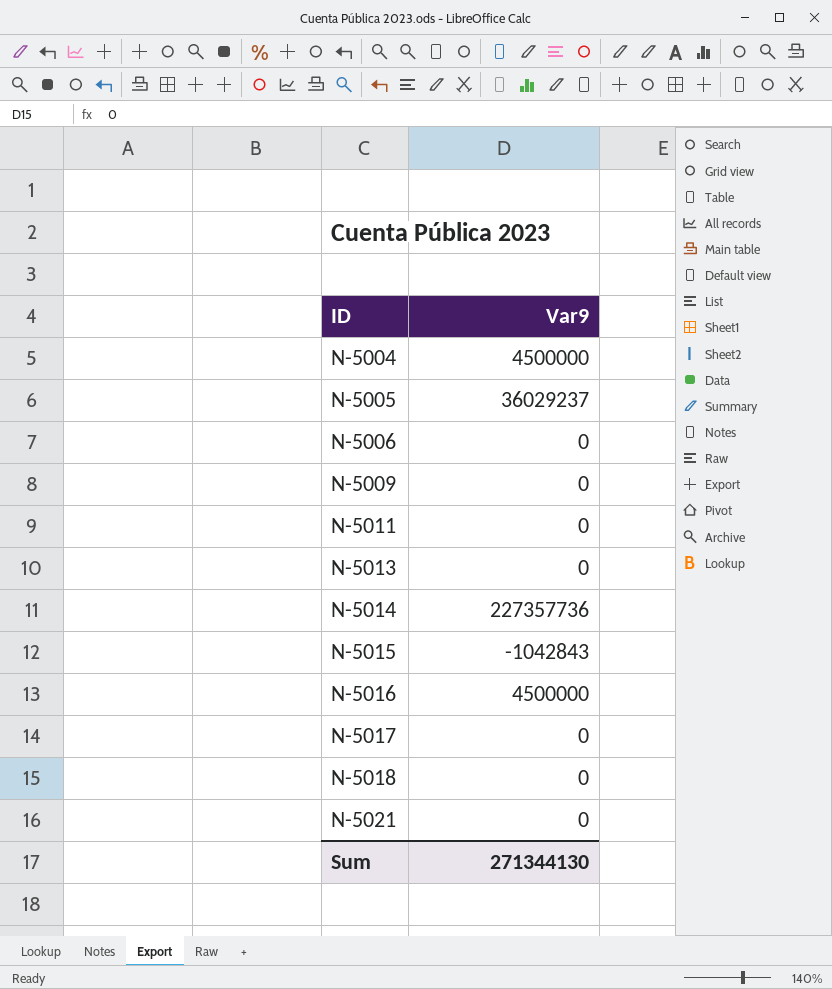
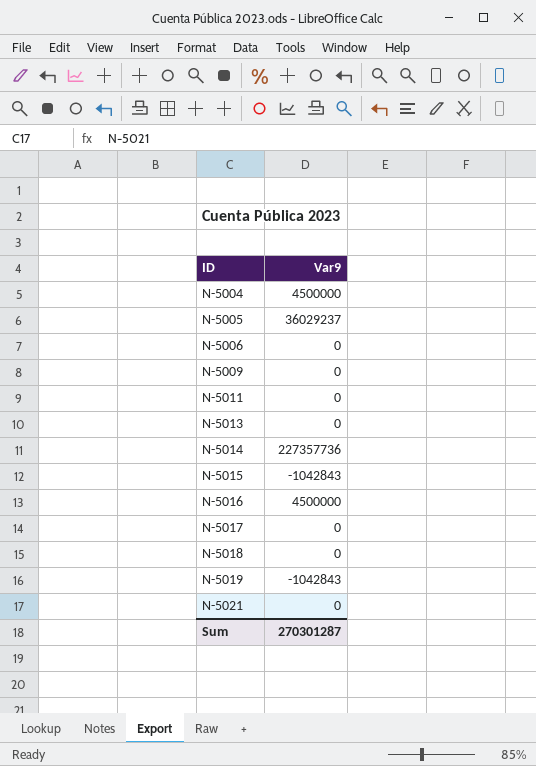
row N-5019: none -> -1042843
Sum | Var9: 271344130 -> 270301287

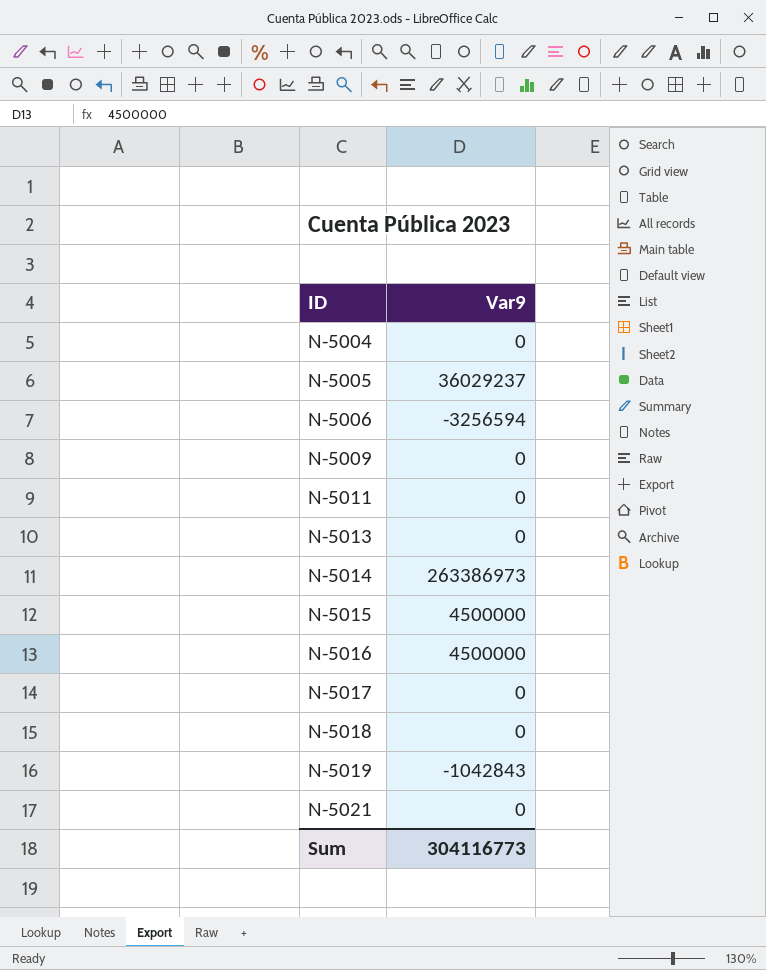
N-5004 | Var9: 4500000 -> 0
N-5006 | Var9: 0 -> -3256594
N-5014 | Var9: 227357736 -> 263386973
N-5015 | Var9: -1042843 -> 4500000
Sum | Var9: 270301287 -> 304116773

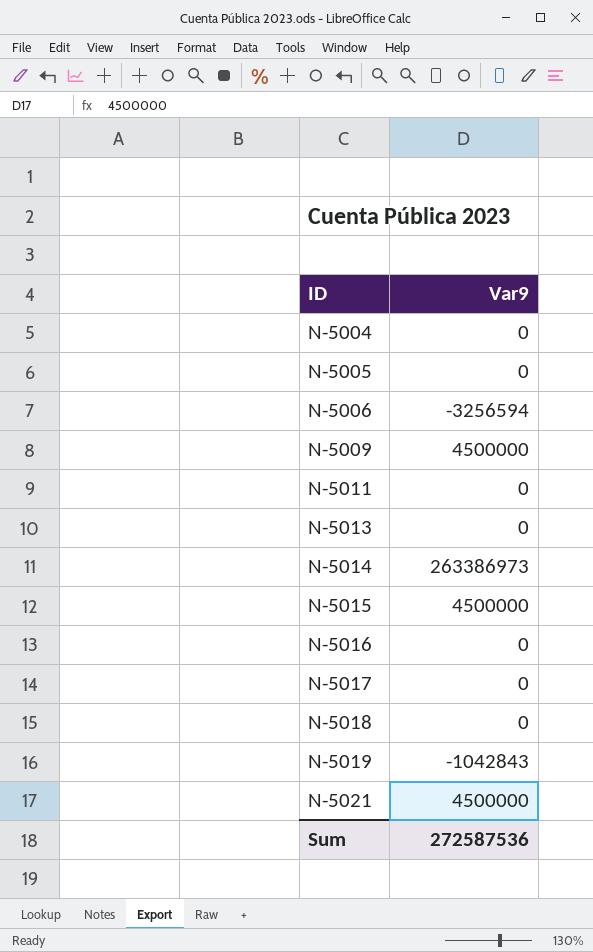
N-5005 | Var9: 36029237 -> 0
N-5009 | Var9: 0 -> 4500000
N-5016 | Var9: 4500000 -> 0
N-5021 | Var9: 0 -> 4500000
Sum | Var9: 304116773 -> 272587536

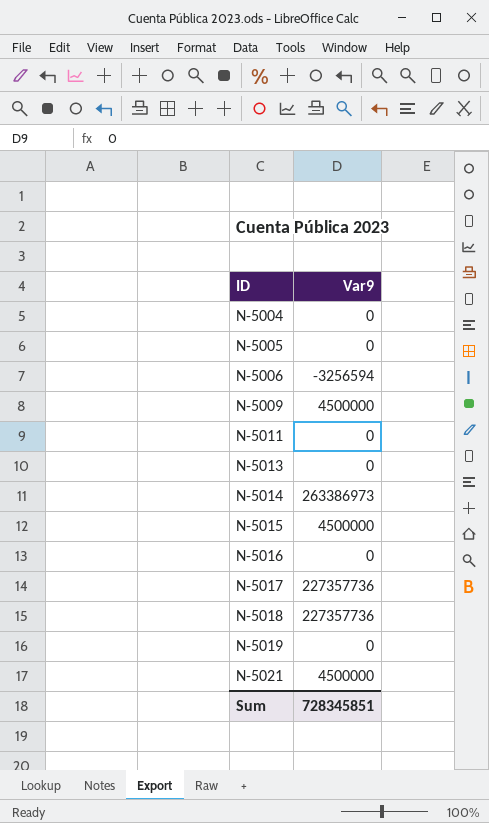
N-5017 | Var9: 0 -> 227357736
N-5018 | Var9: 0 -> 227357736
N-5019 | Var9: -1042843 -> 0
Sum | Var9: 272587536 -> 728345851

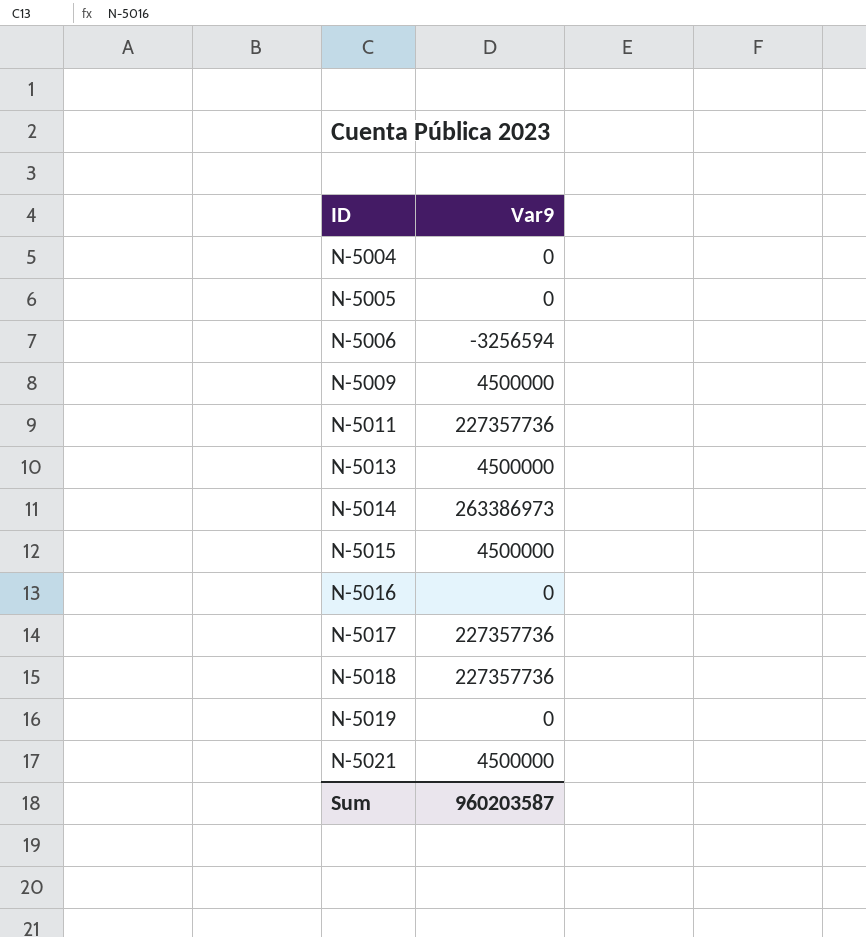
N-5011 | Var9: 0 -> 227357736
N-5013 | Var9: 0 -> 4500000
Sum | Var9: 728345851 -> 960203587

